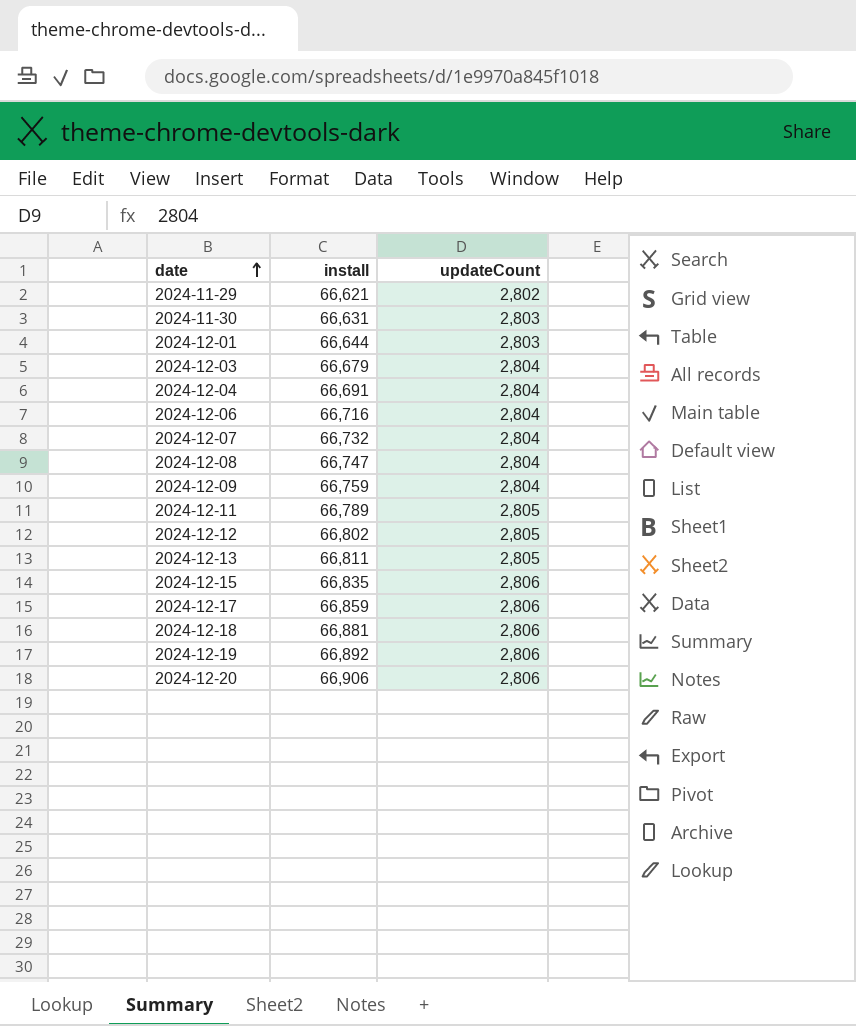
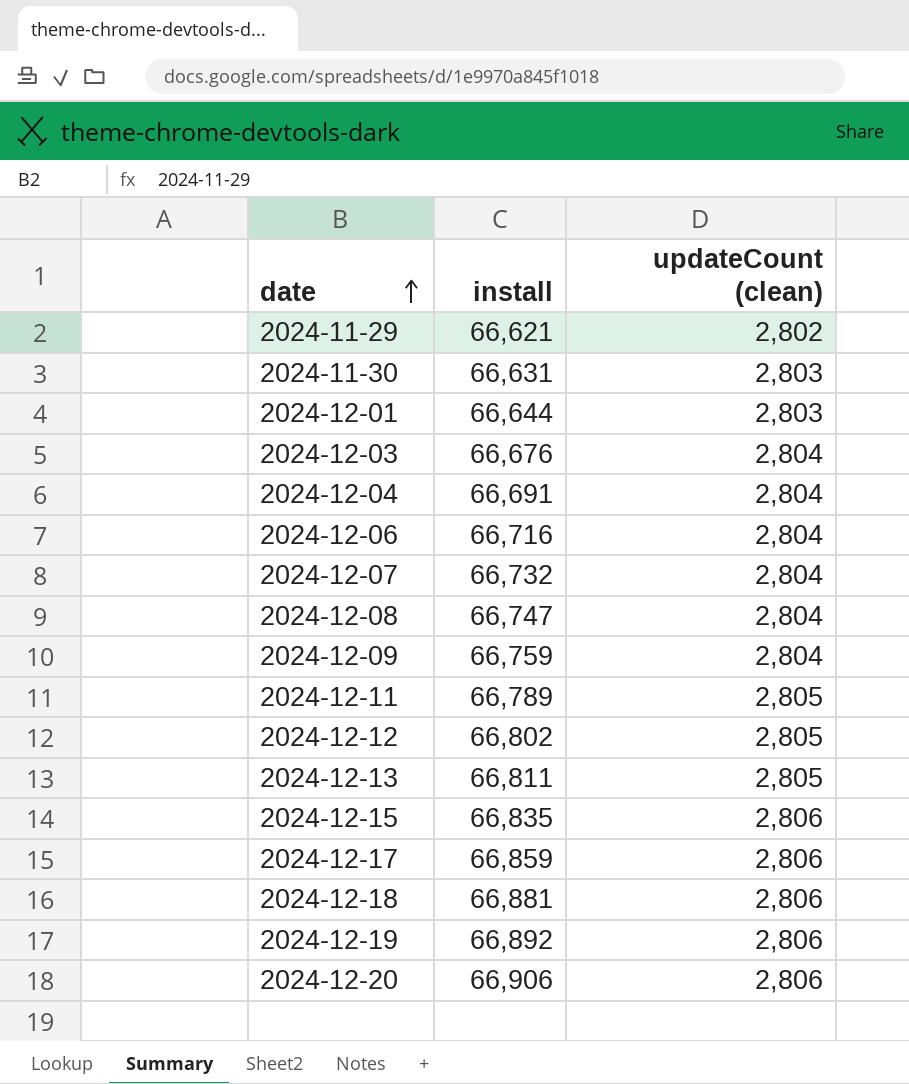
column name: updateCount -> updateCount (clean)
2024-12-03 | install: 66,679 -> 66,676

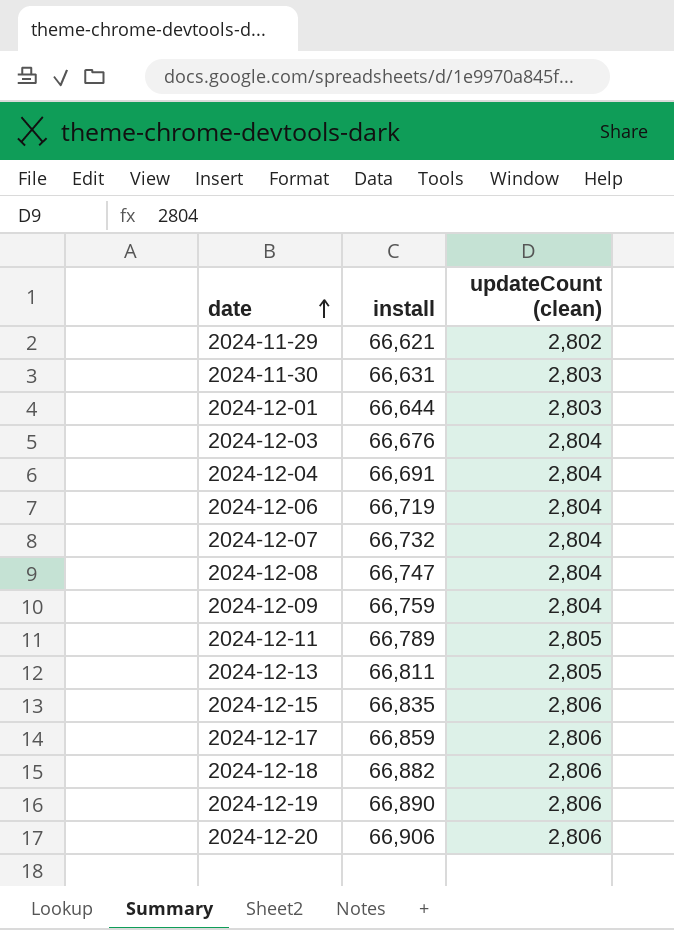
row 2024-12-12: 66,802 | 2,805 -> none
2024-12-06 | install: 66,716 -> 66,719
2024-12-18 | install: 66,881 -> 66,882
2024-12-19 | install: 66,892 -> 66,890

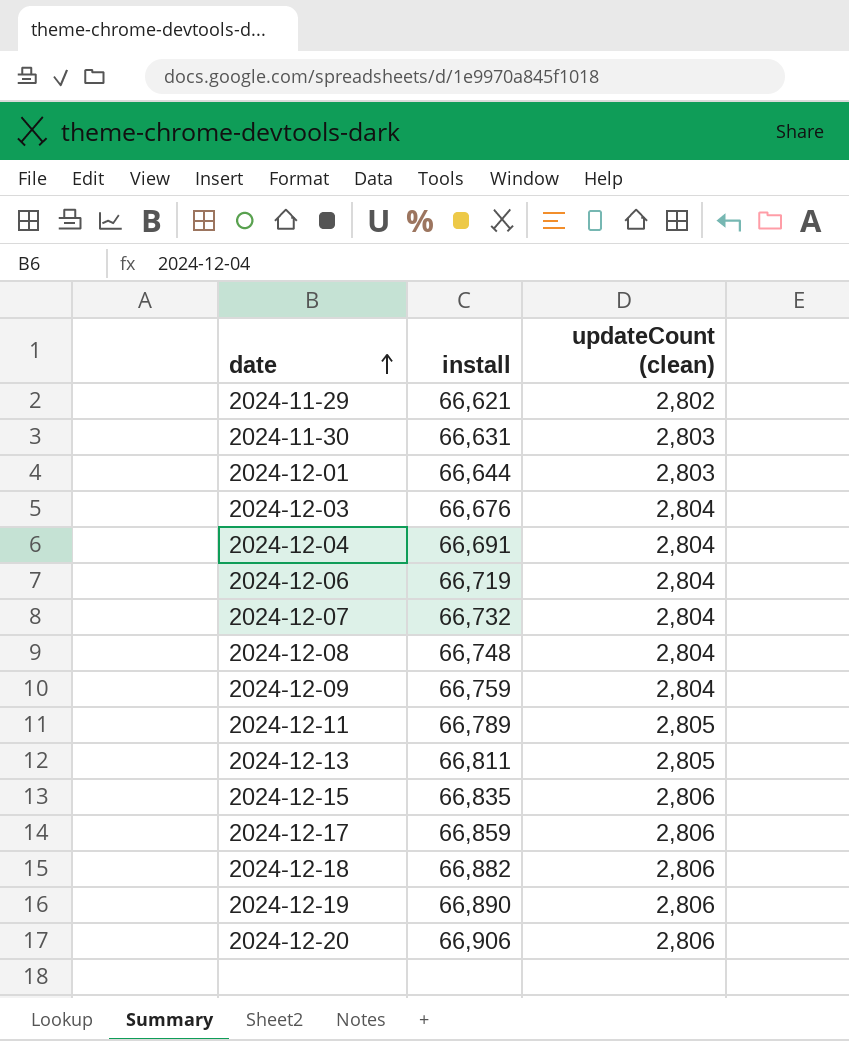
2024-12-08 | install: 66,747 -> 66,748

